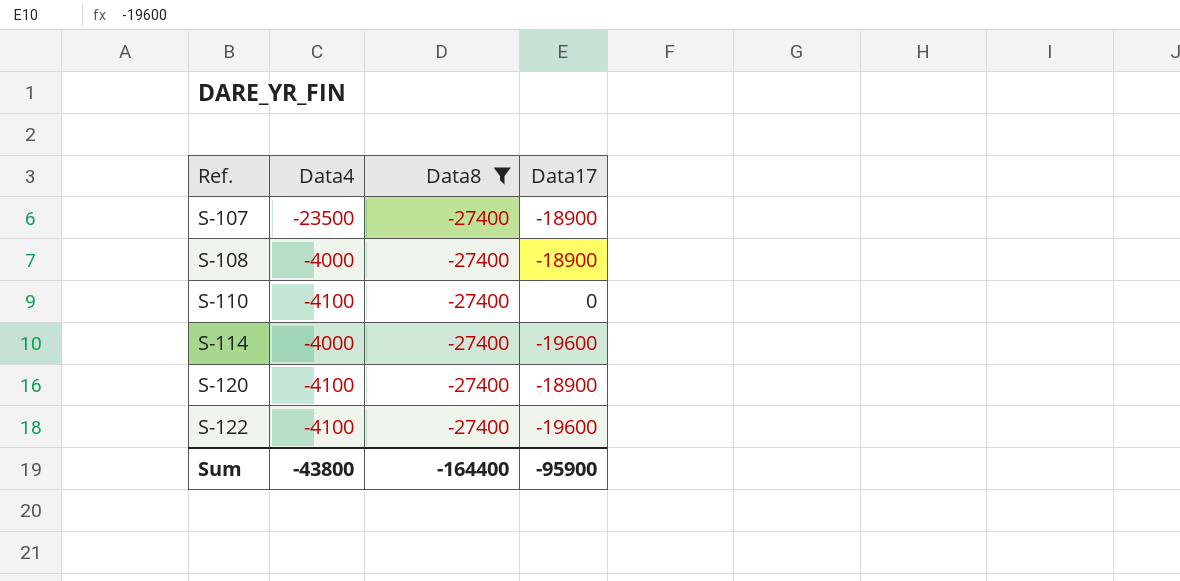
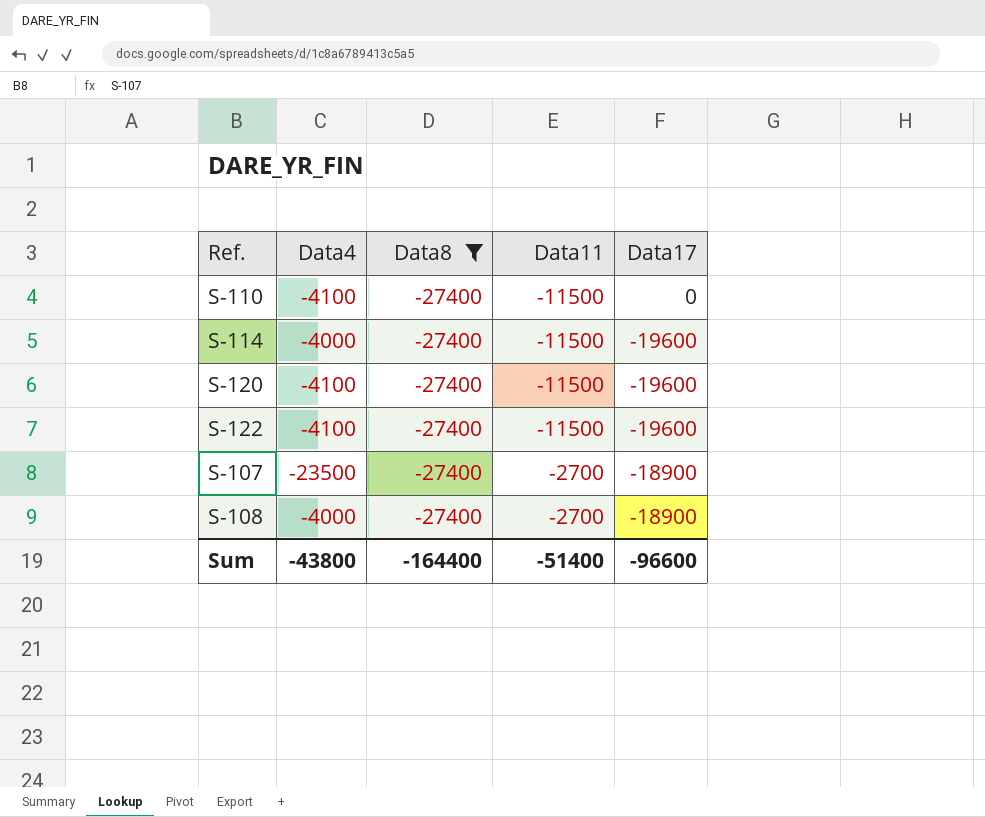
row order: Ref. ascending -> Data11 ascending
column Data11 | position: none -> 4
S-120 | Data17: -18900 -> -19600
Sum | Data17: -95900 -> -96600

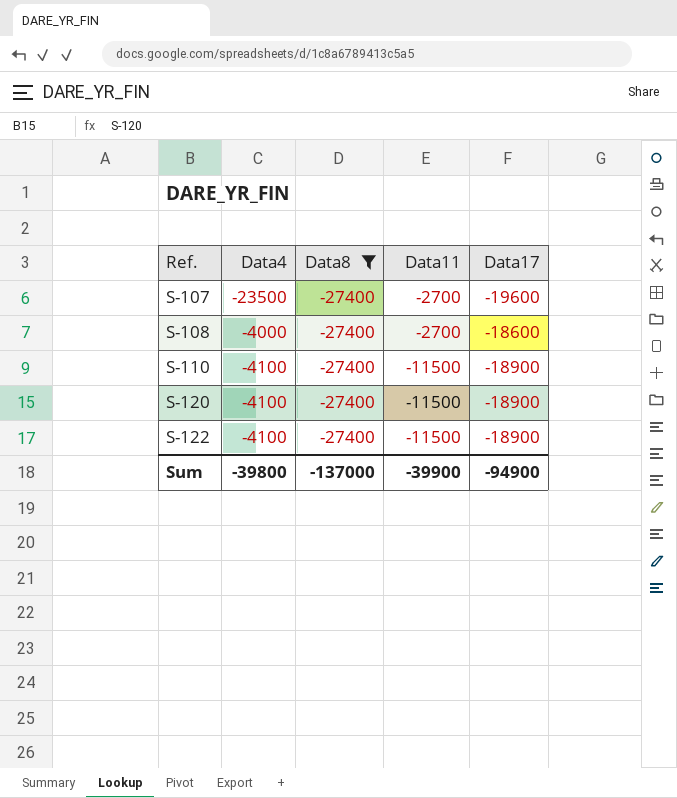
row order: Data11 ascending -> Ref. ascending
row S-114: -4000 | -27400 | -11500 | -19600 -> none
S-107 | Data17: -18900 -> -19600
S-108 | Data17: -18900 -> -18600
S-110 | Data17: 0 -> -18900
S-120 | Data17: -19600 -> -18900
S-122 | Data17: -19600 -> -18900
Sum | Data4: -43800 -> -39800
Sum | Data8: -164400 -> -137000
Sum | Data11: -51400 -> -39900
Sum | Data17: -96600 -> -94900

